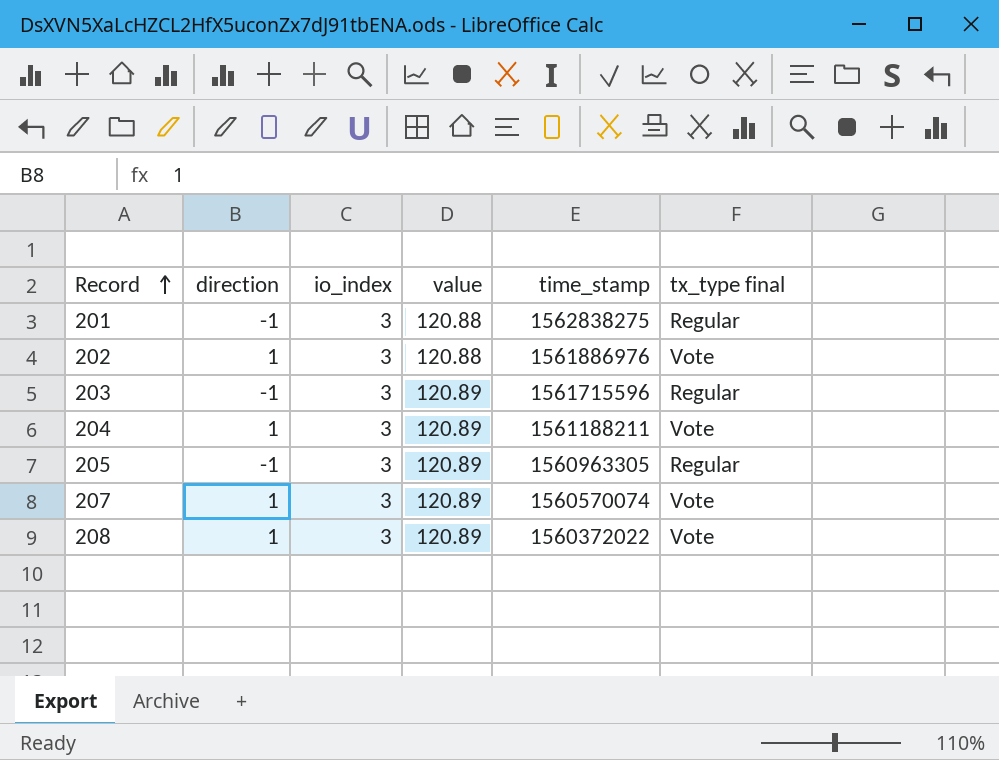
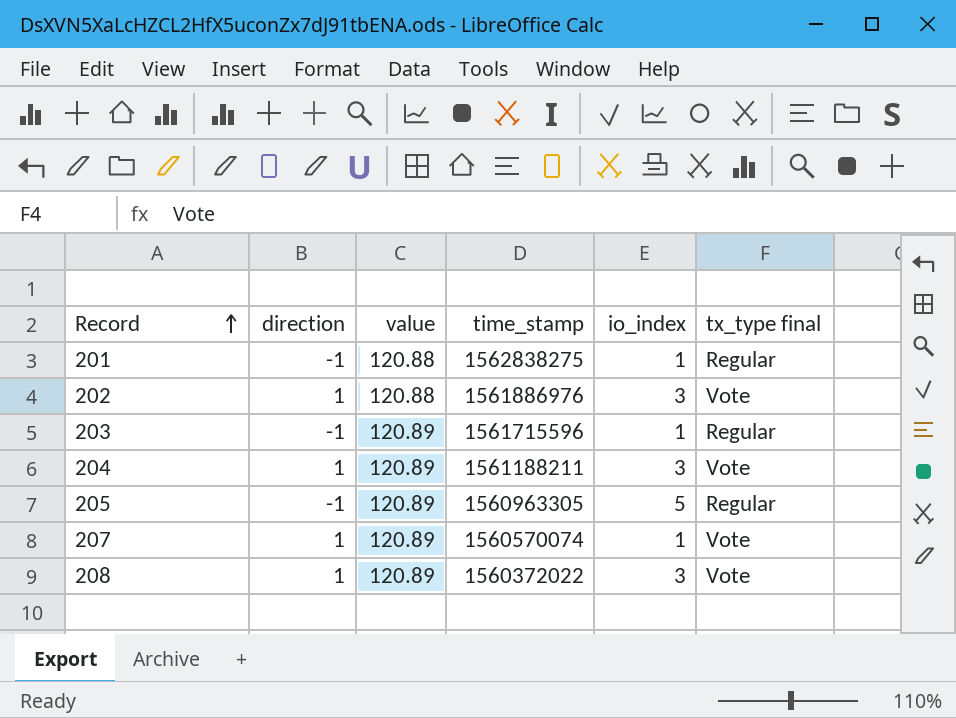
column io_index | position: 3 -> 5
201 | io_index: 3 -> 1
203 | io_index: 3 -> 1
205 | io_index: 3 -> 5
207 | io_index: 3 -> 1

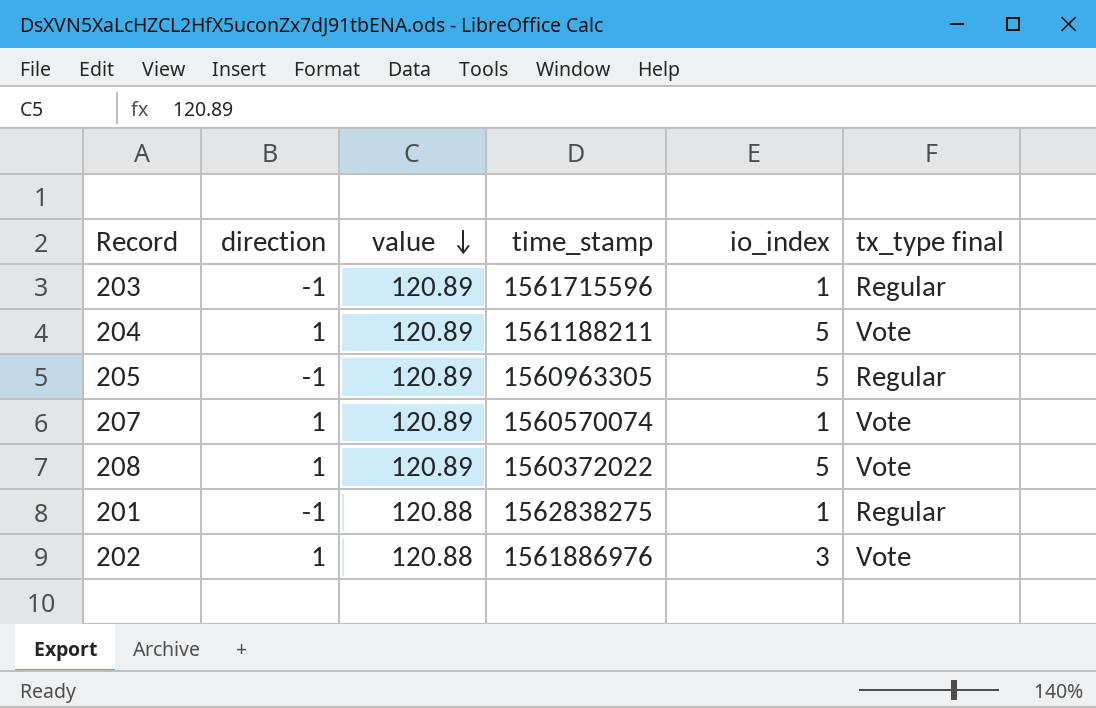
row order: Record ascending -> value descending
204 | io_index: 3 -> 5
208 | io_index: 3 -> 5

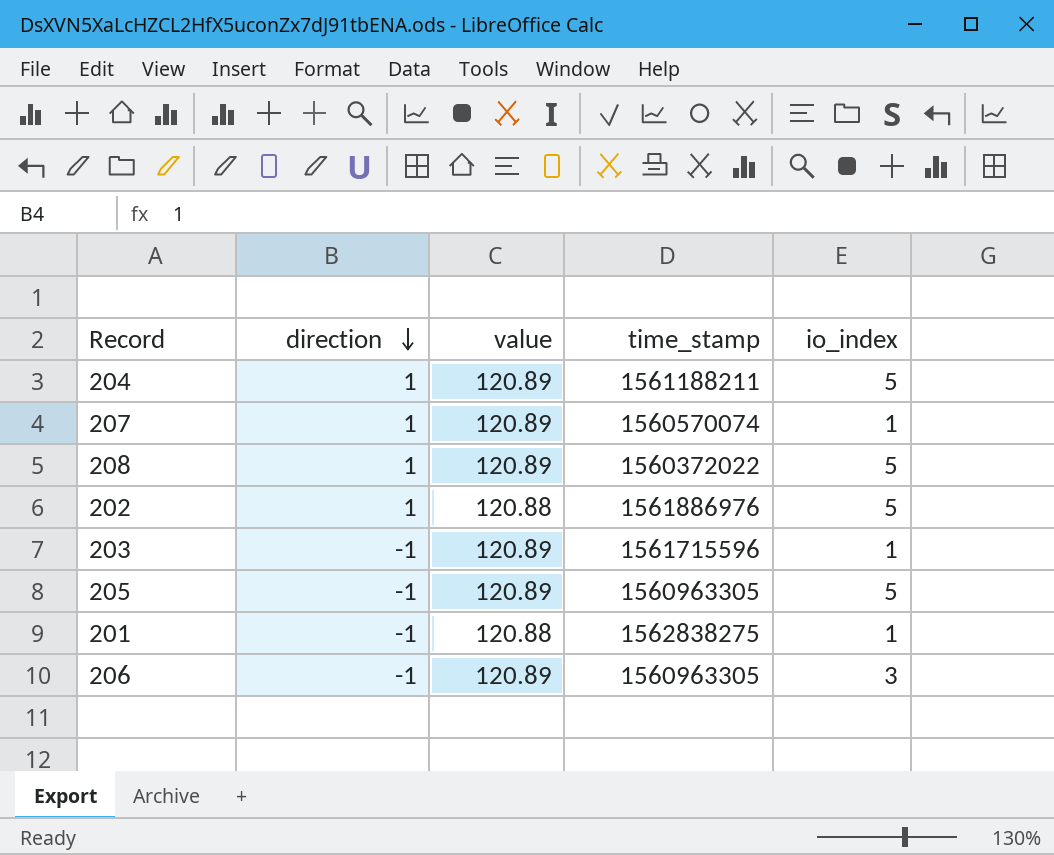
row order: value descending -> direction descending
column tx_type final | position: 6 -> none
202 | io_index: 3 -> 5
row 206: none -> -1 | 120.89 | 1560963305 | 3

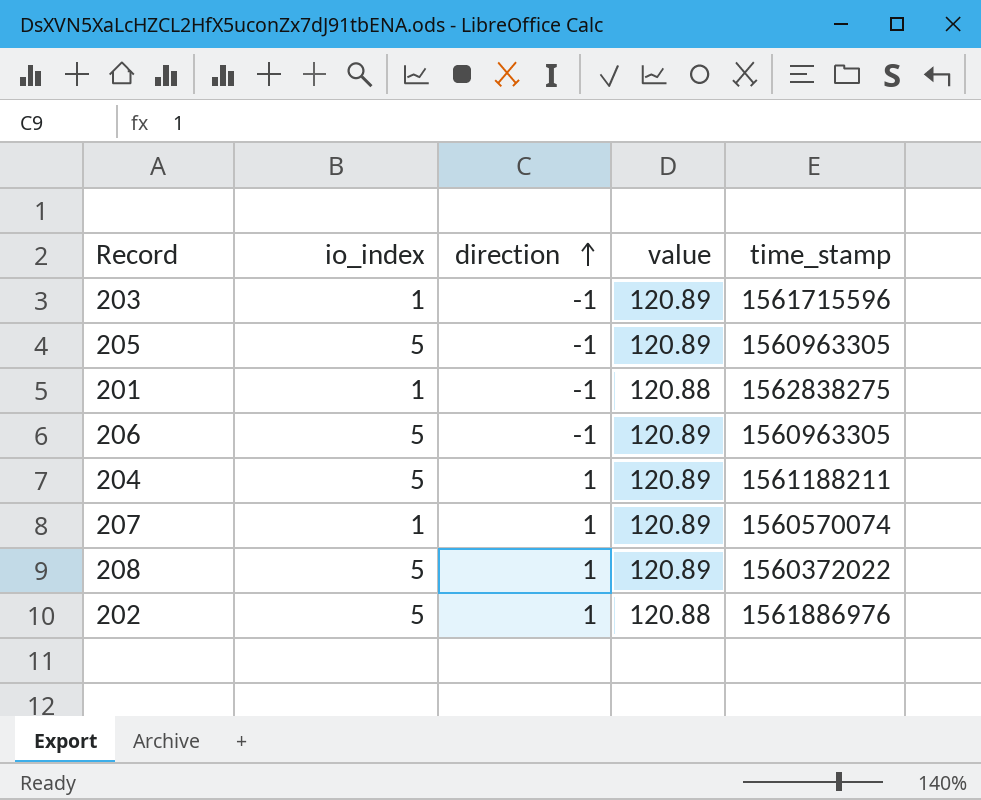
row order: direction descending -> direction ascending
column io_index | position: 5 -> 2
206 | io_index: 3 -> 5

